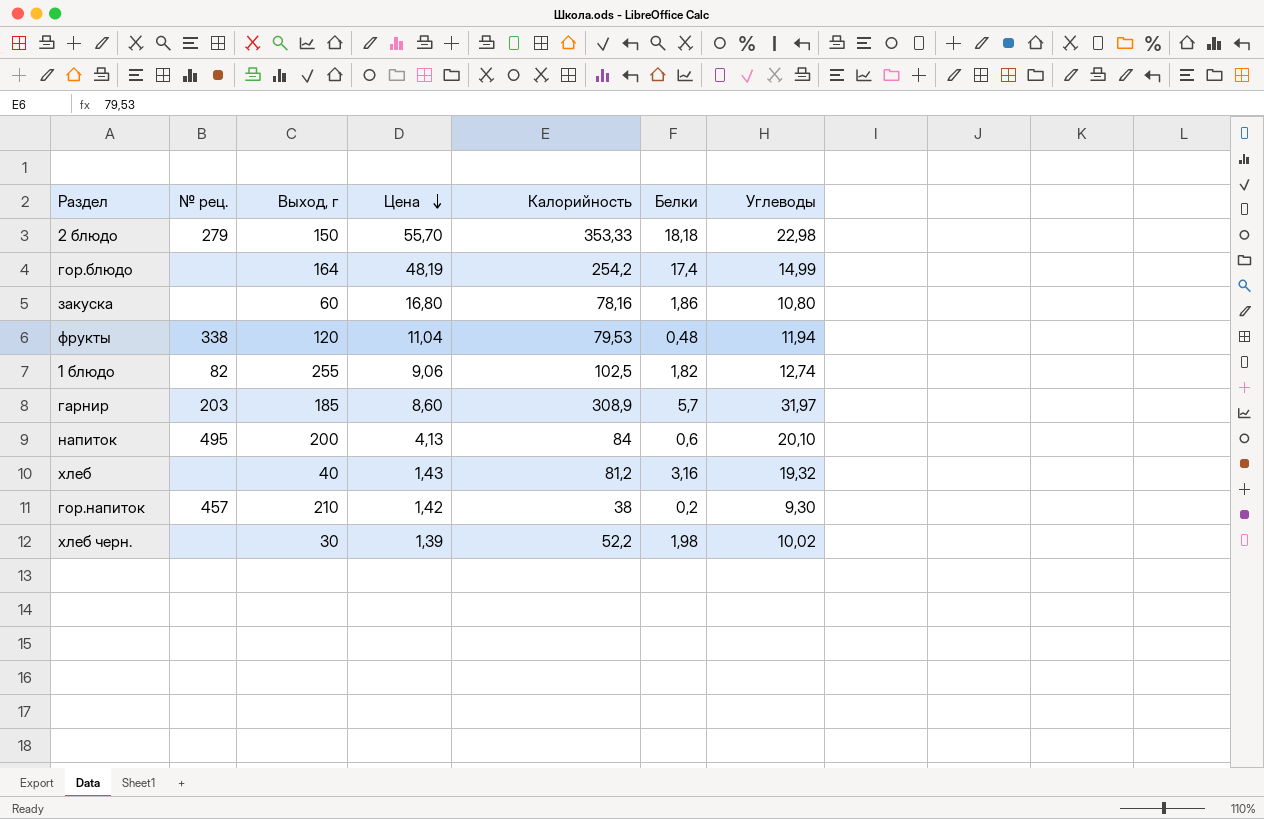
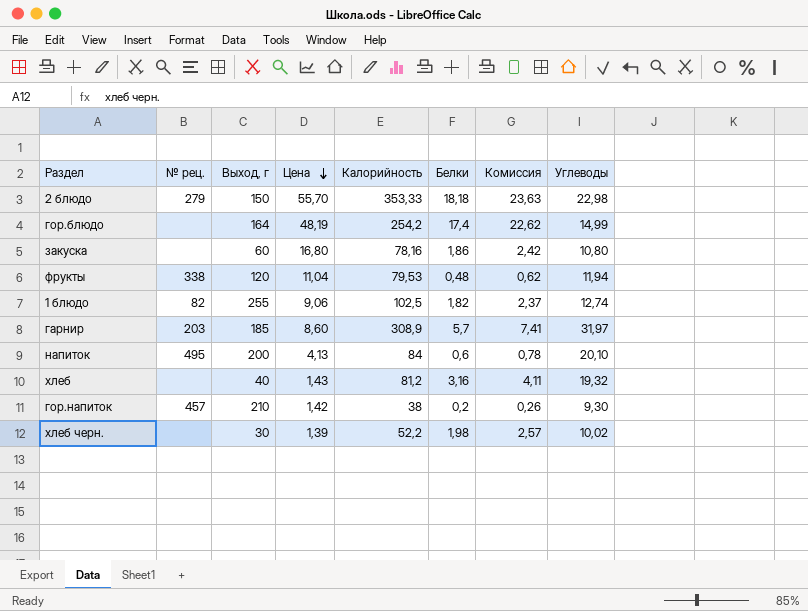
column Комиссия | formula: none -> [Белки] * 1,3

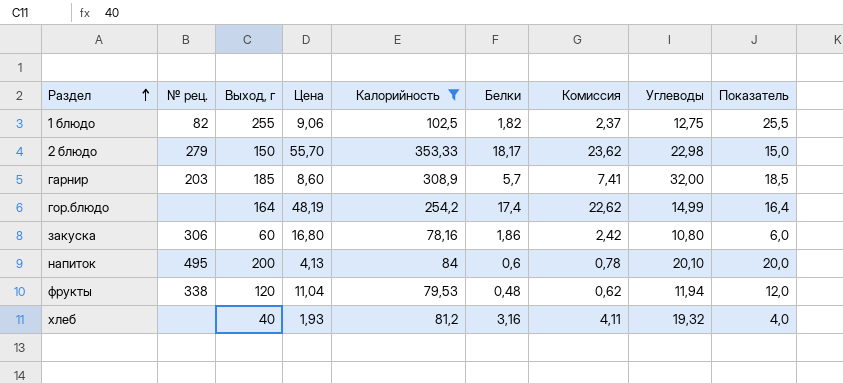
filter: none -> Калорийность >= 78,16
row order: Цена descending -> Раздел ascending
column Показатель | formula: none -> [Выход, г] * 0,1
1 блюдо | Углеводы: 12,74 -> 12,75
2 блюдо | Белки: 18,18 -> 18,17
2 блюдо | Комиссия: 23,63 -> 23,62
гарнир | Углеводы: 31,97 -> 32,00
закуска | № рец.: none -> 306
хлеб | Цена: 1,43 -> 1,93

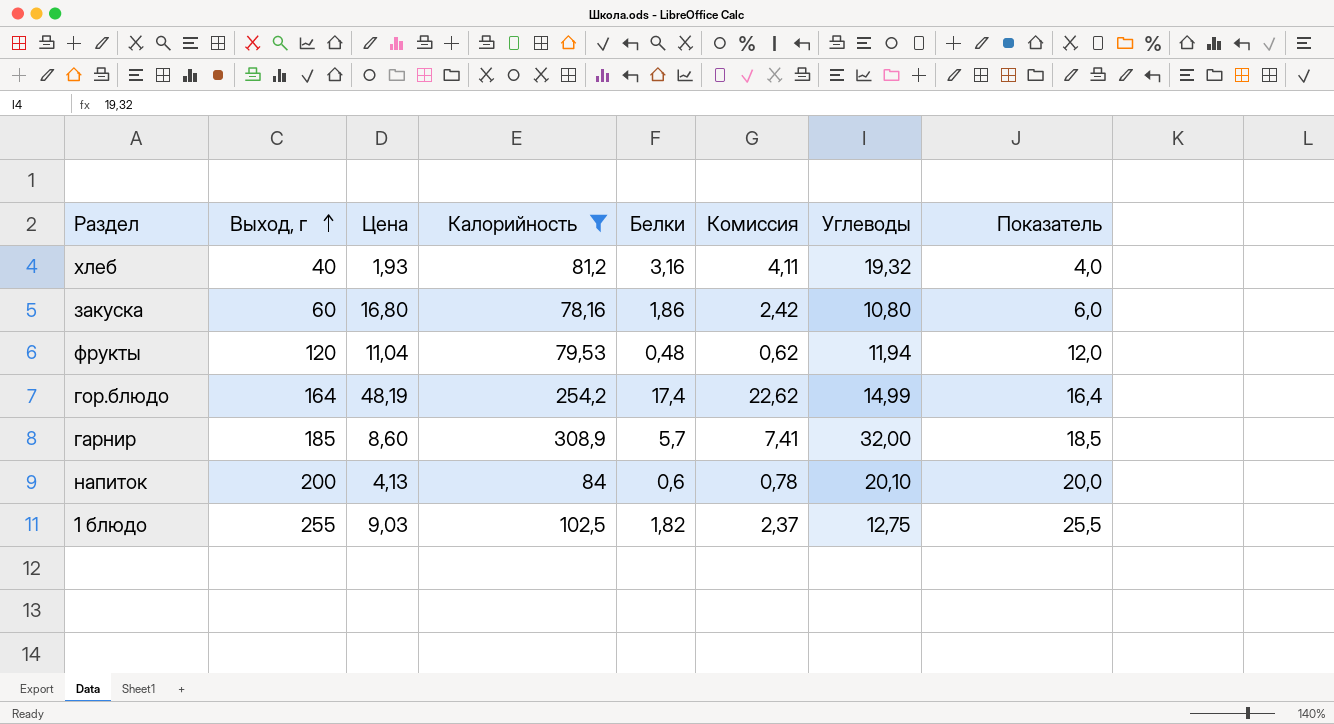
row order: Раздел ascending -> Выход, г ascending
column № рец. | position: 2 -> none
row 2 блюдо: 279 | 150 | 55,70 | 353,33 | 18,17 | 23,62 | 22,98 | 15,0 -> none
1 блюдо | Цена: 9,06 -> 9,03

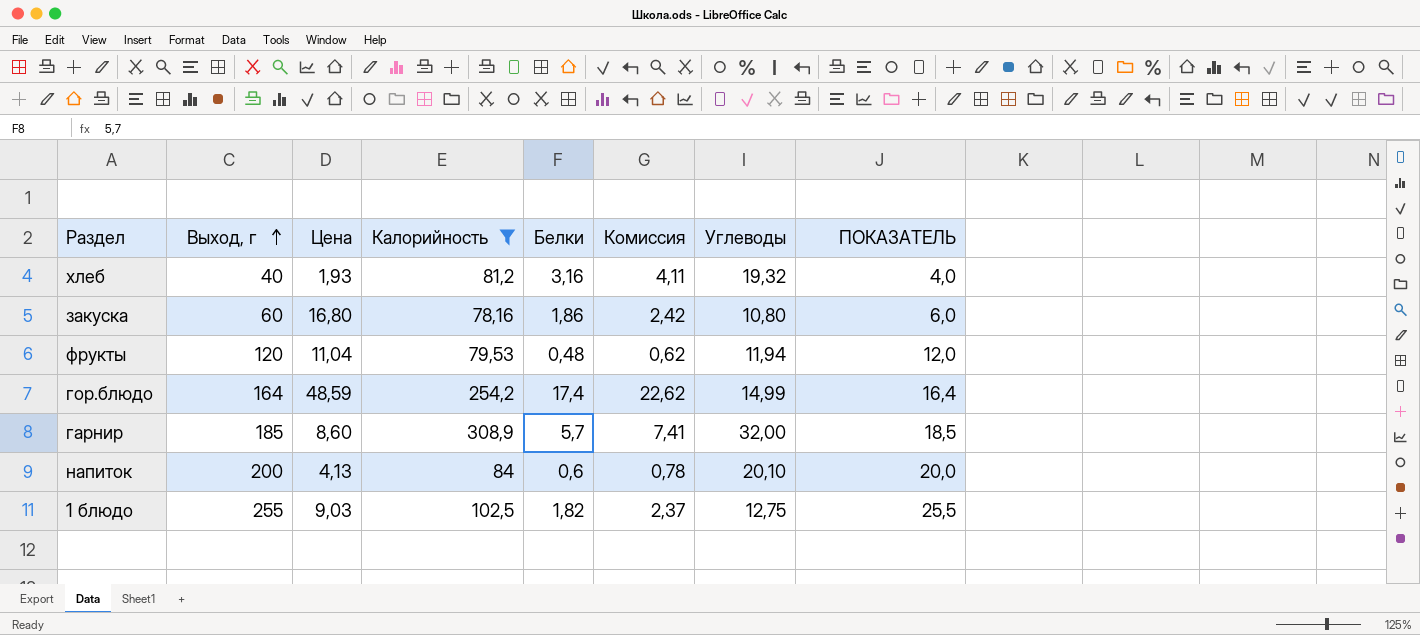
column name: Показатель -> ПОКАЗАТЕЛЬ
гор.блюдо | Цена: 48,19 -> 48,59

